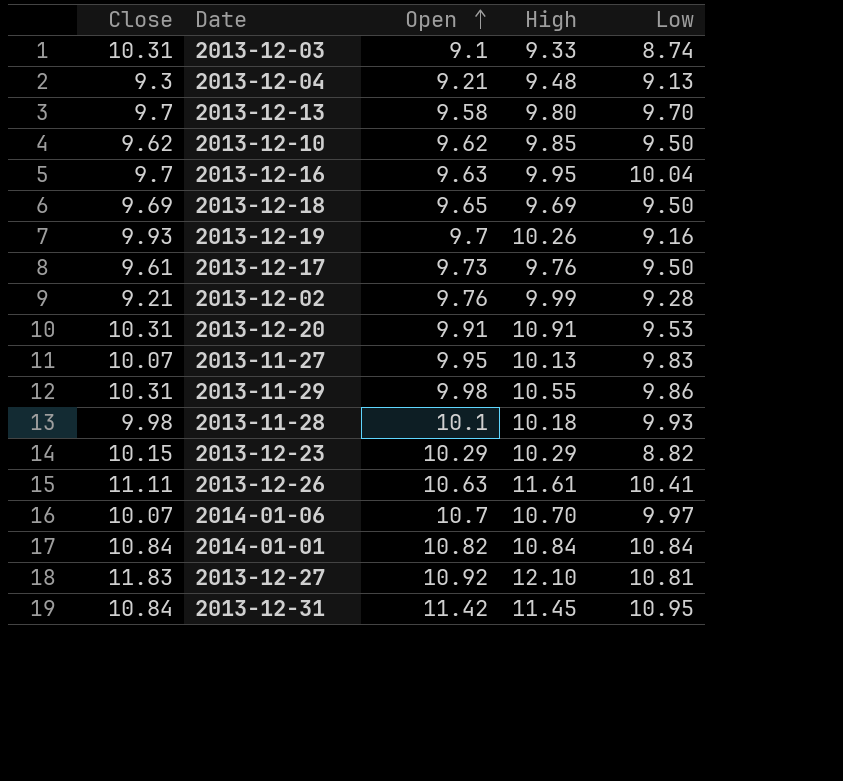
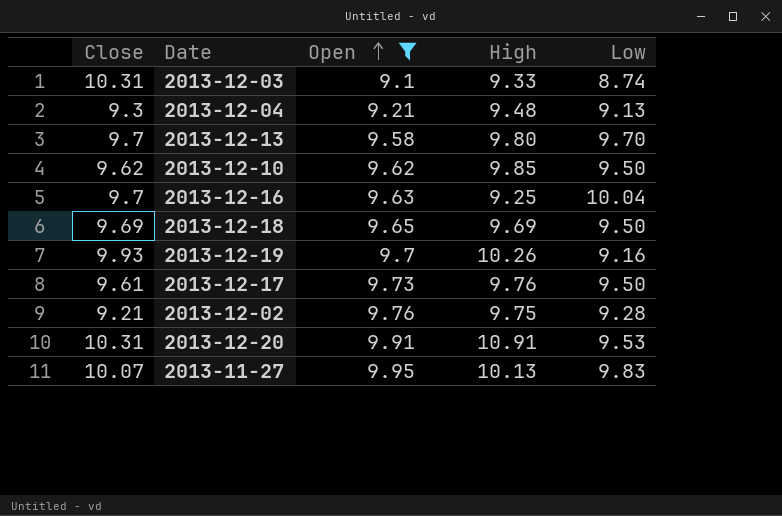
filter: none -> Open <= 9.95
2013-12-16 | High: 9.95 -> 9.25
2013-12-02 | High: 9.99 -> 9.75

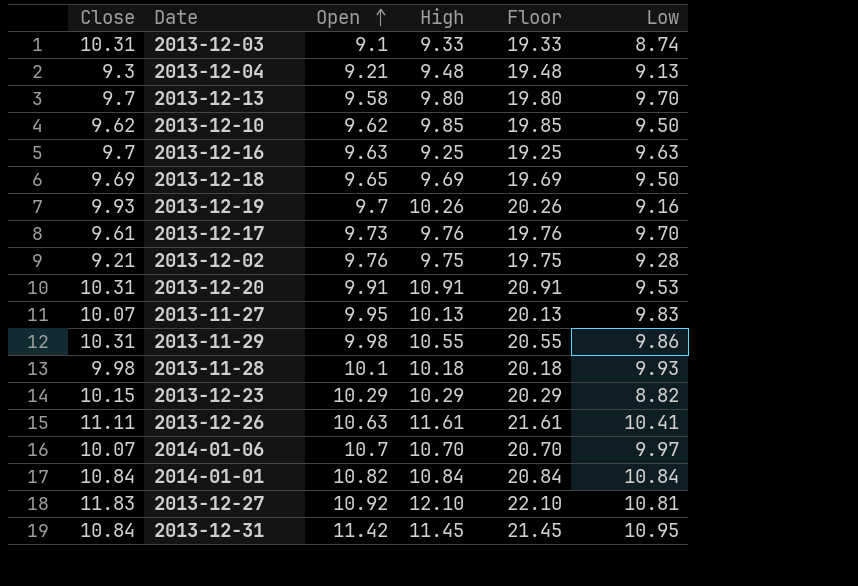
filter: Open <= 9.95 -> none
column Floor | formula: none -> [High] + 10
2013-12-16 | Low: 10.04 -> 9.63
2013-12-17 | Low: 9.50 -> 9.70

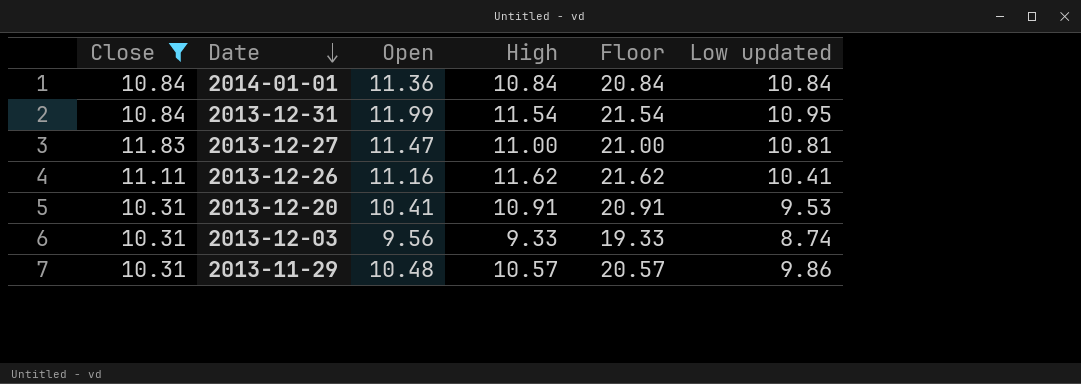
filter: none -> Close >= 10.31
row order: Open ascending -> Date descending
column name: Low -> Low updated
2014-01-01 | Open: 10.82 -> 11.36
2013-12-31 | Open: 11.42 -> 11.99
2013-12-31 | High: 11.45 -> 11.54
2013-12-31 | Floor: 21.45 -> 21.54
2013-12-27 | Open: 10.92 -> 11.47
2013-12-27 | High: 12.10 -> 11.00
2013-12-27 | Floor: 22.10 -> 21.00
2013-12-26 | Open: 10.63 -> 11.16
2013-12-26 | High: 11.61 -> 11.62
2013-12-26 | Floor: 21.61 -> 21.62
2013-12-20 | Open: 9.91 -> 10.41
2013-12-03 | Open: 9.1 -> 9.56
2013-11-29 | Open: 9.98 -> 10.48
2013-11-29 | High: 10.55 -> 10.57
2013-11-29 | Floor: 20.55 -> 20.57

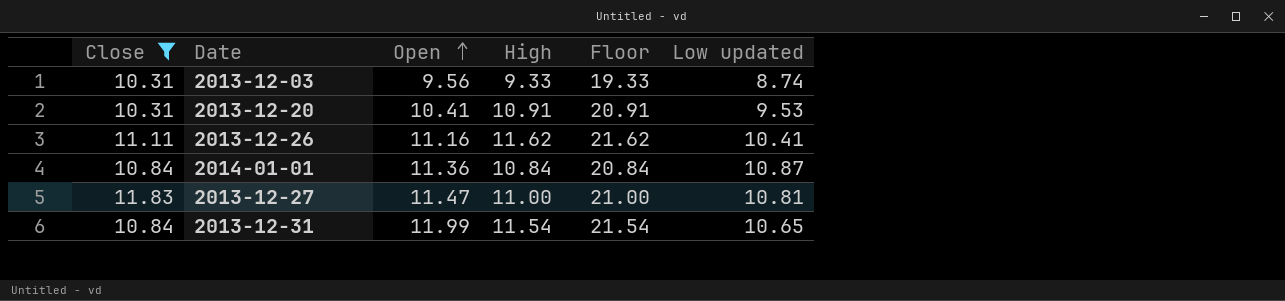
row order: Date descending -> Open ascending
row 2013-11-29: 10.31 | 10.48 | 10.57 | 20.57 | 9.86 -> none
2014-01-01 | Low updated: 10.84 -> 10.87
2013-12-31 | Low updated: 10.95 -> 10.65

